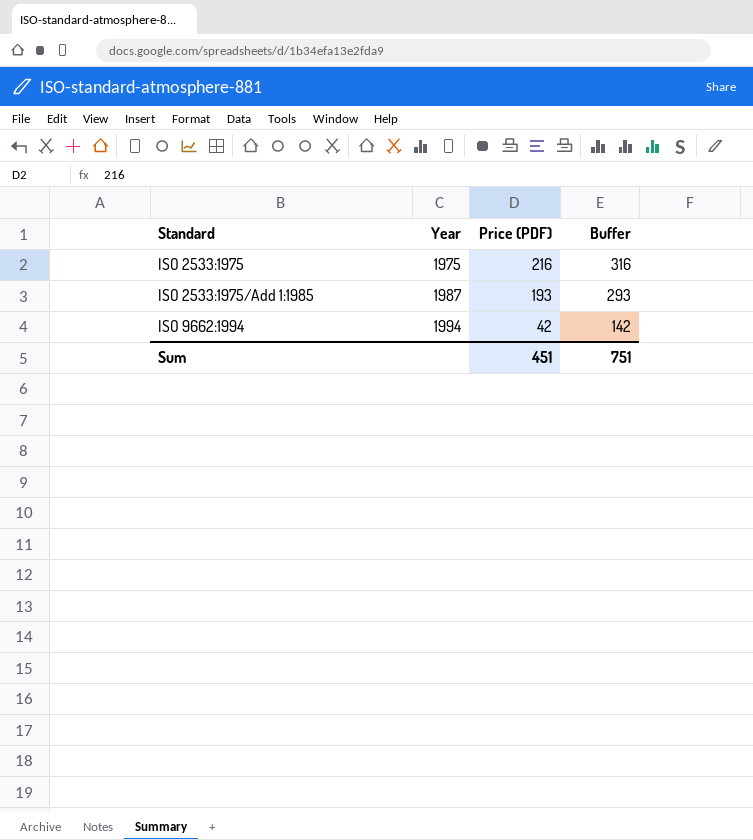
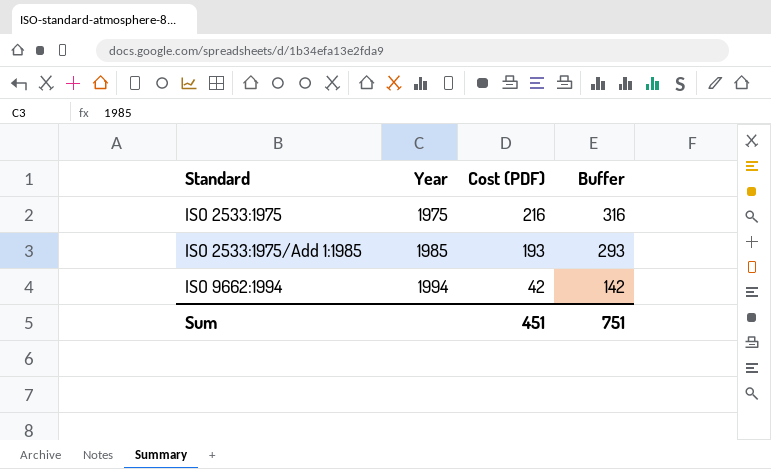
column name: Price (PDF) -> Cost (PDF)
ISO 2533:1975/Add 1:1985 | Year: 1987 -> 1985

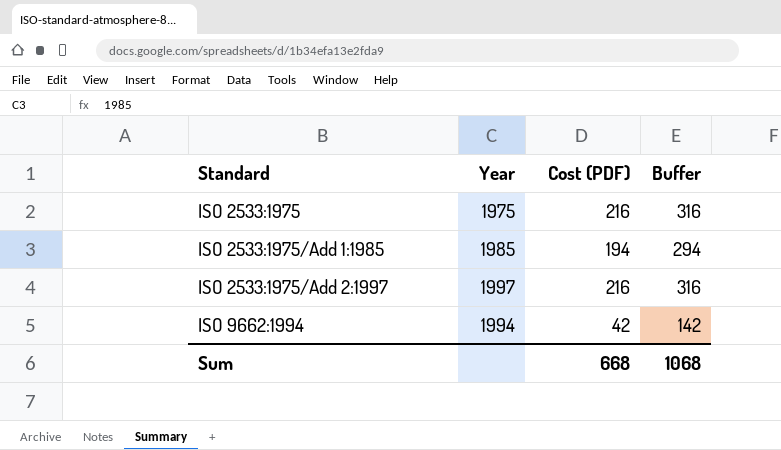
ISO 2533:1975/Add 1:1985 | Cost (PDF): 193 -> 194
ISO 2533:1975/Add 1:1985 | Buffer: 293 -> 294
row ISO 2533:1975/Add 2:1997: none -> 1997 | 216 | 316
Sum | Cost (PDF): 451 -> 668
Sum | Buffer: 751 -> 1068

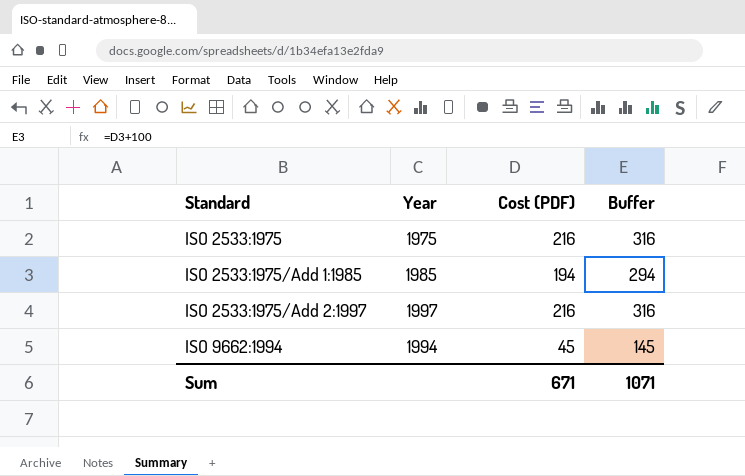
ISO 9662:1994 | Cost (PDF): 42 -> 45
ISO 9662:1994 | Buffer: 142 -> 145
Sum | Cost (PDF): 668 -> 671
Sum | Buffer: 1068 -> 1071

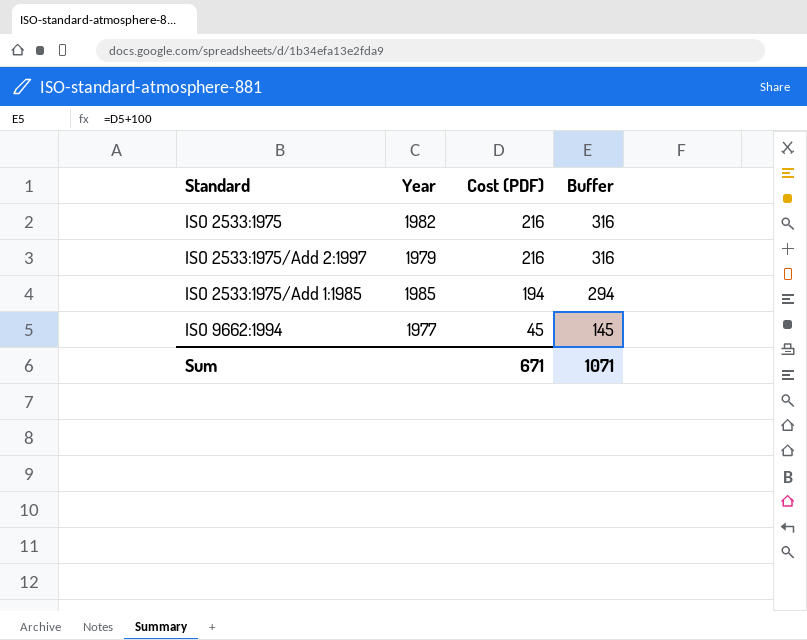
row order: Standard ascending -> Cost (PDF) descending
ISO 2533:1975 | Year: 1975 -> 1982
ISO 2533:1975/Add 2:1997 | Year: 1997 -> 1979
ISO 9662:1994 | Year: 1994 -> 1977

